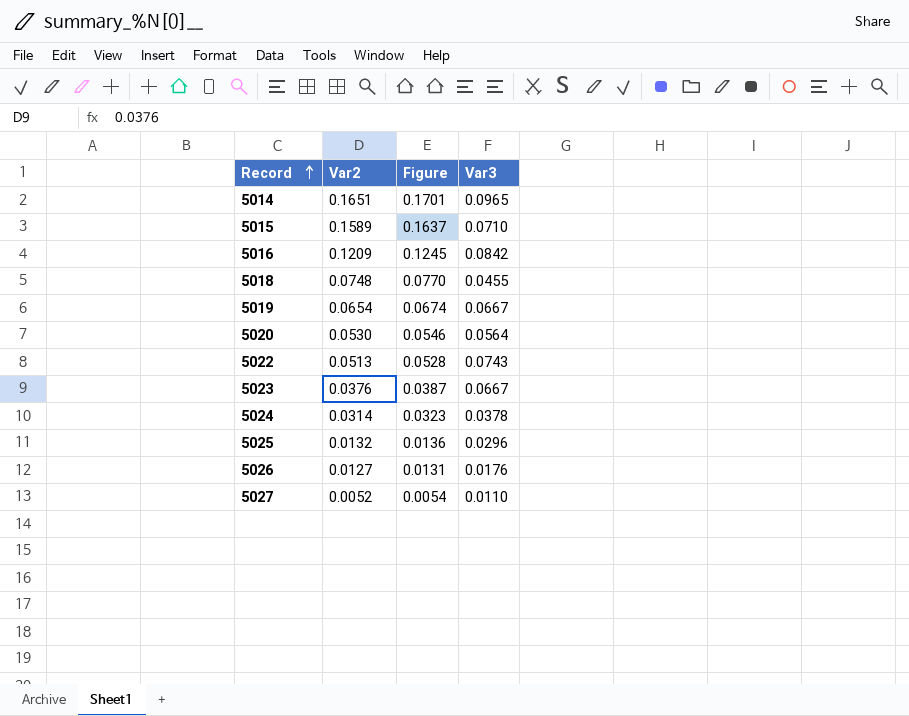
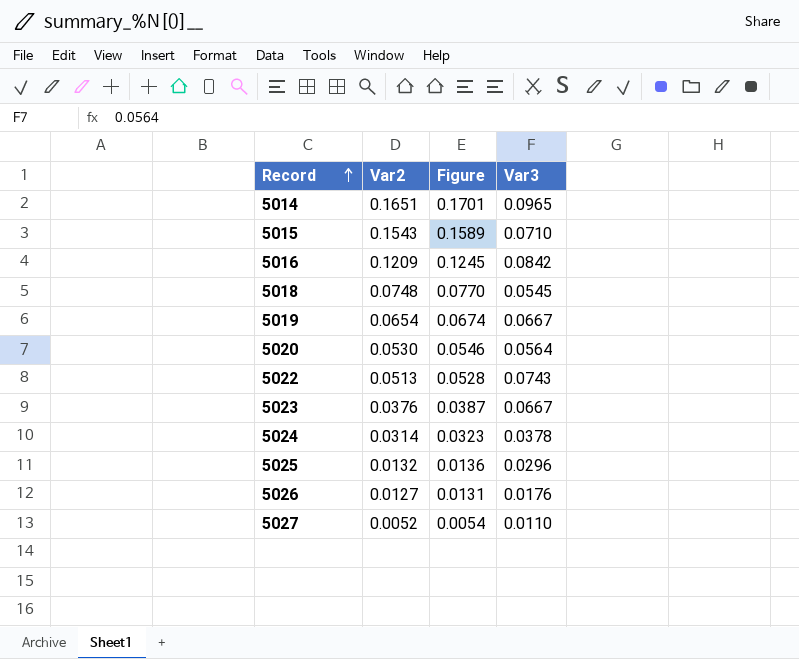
5015 | Var2: 0.1589 -> 0.1543
5015 | Figure: 0.1637 -> 0.1589
5018 | Var3: 0.0455 -> 0.0545

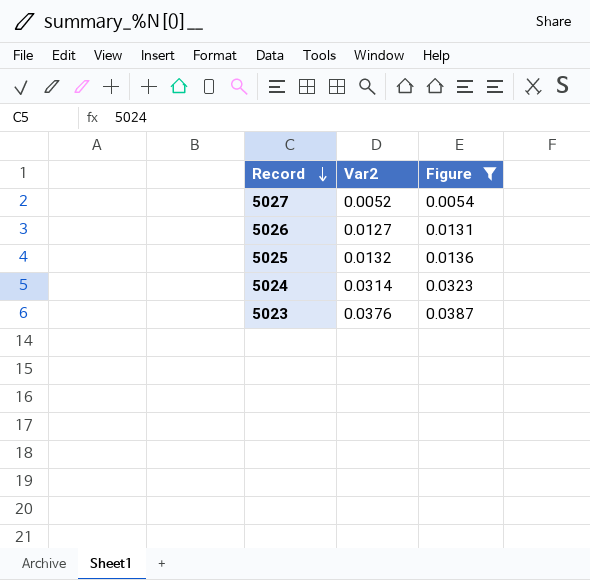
filter: none -> Figure <= 0.0387
row order: Record ascending -> Record descending
column Var3 | position: 4 -> none

